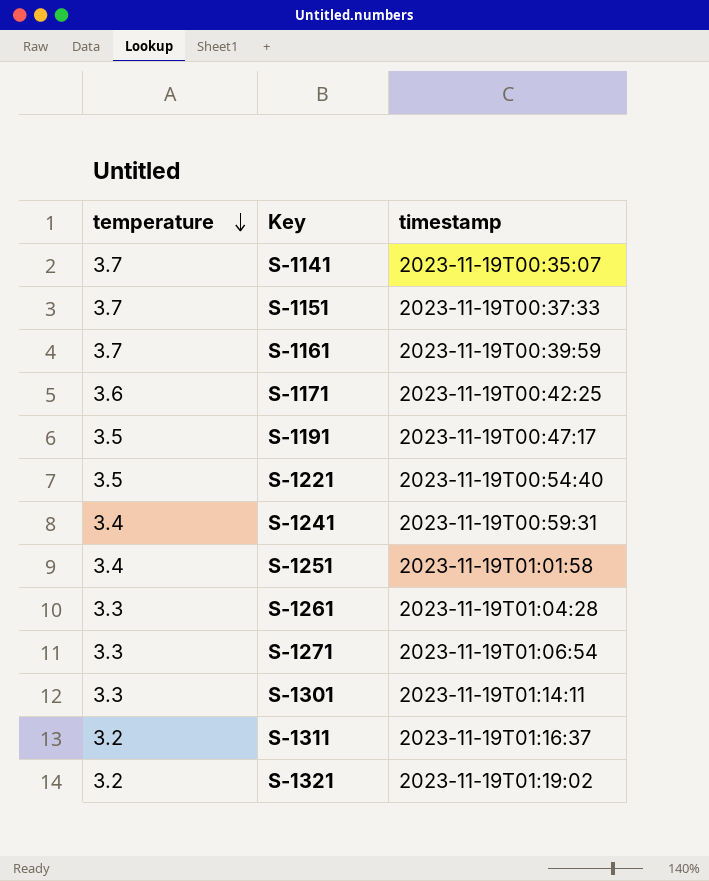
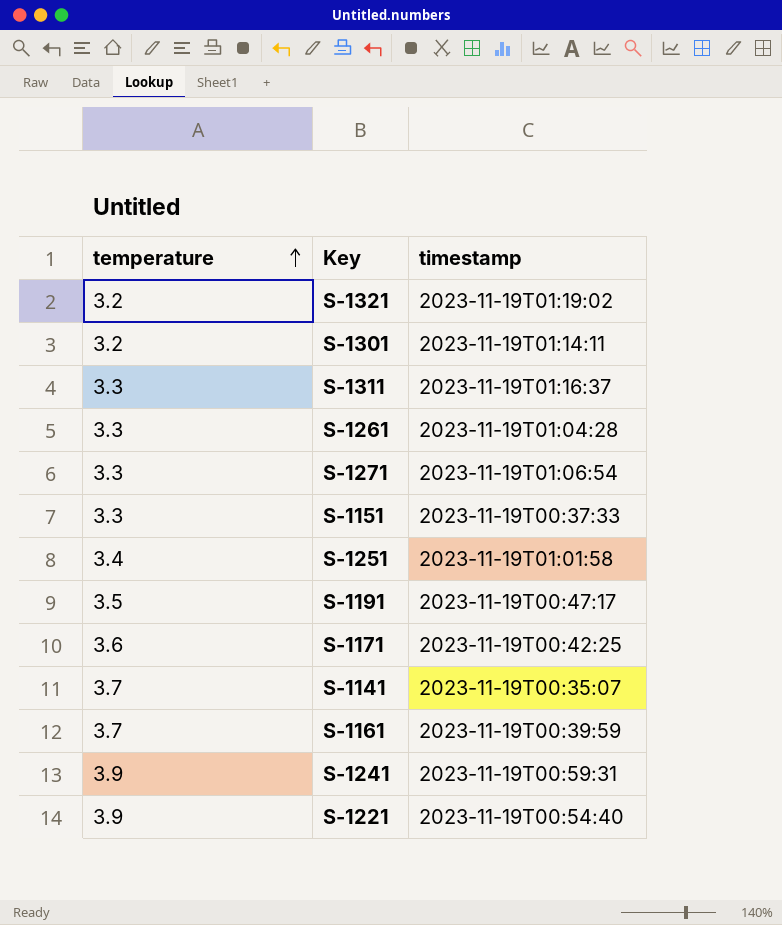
row order: temperature descending -> temperature ascending
S-1301 | temperature: 3.3 -> 3.2
S-1311 | temperature: 3.2 -> 3.3
S-1151 | temperature: 3.7 -> 3.3
S-1241 | temperature: 3.4 -> 3.9
S-1221 | temperature: 3.5 -> 3.9

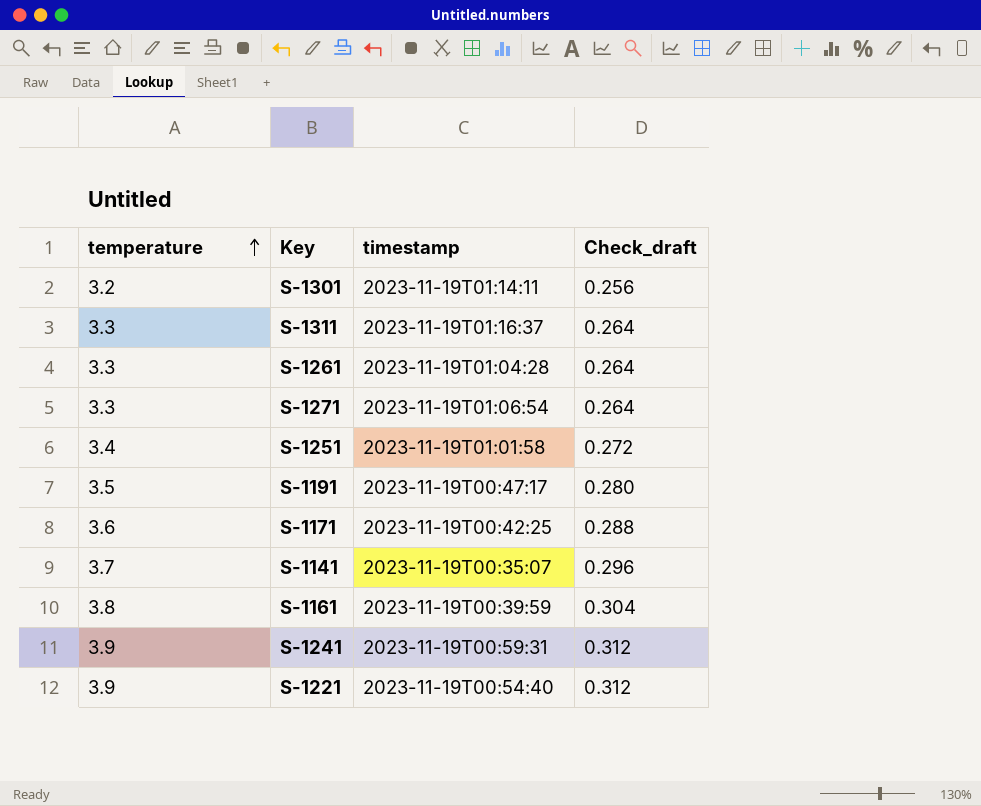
column Check_draft | formula: none -> [temperature] * 0.08
row S-1321: 3.2 | 2023-11-19T01:19:02 -> none
row S-1151: 3.3 | 2023-11-19T00:37:33 -> none
S-1161 | temperature: 3.7 -> 3.8

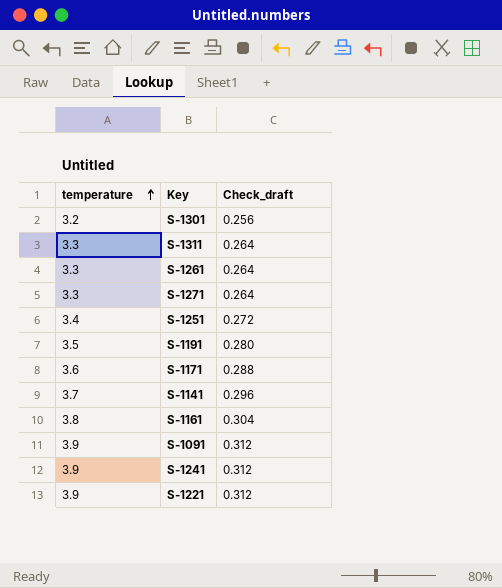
column timestamp | position: 3 -> none
row S-1091: none -> 3.9 | 0.312

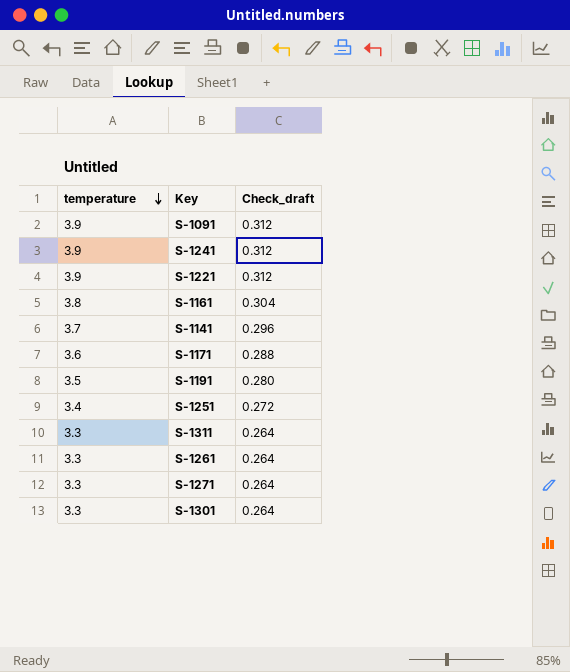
row order: temperature ascending -> temperature descending
S-1301 | temperature: 3.2 -> 3.3
S-1301 | Check_draft: 0.256 -> 0.264

